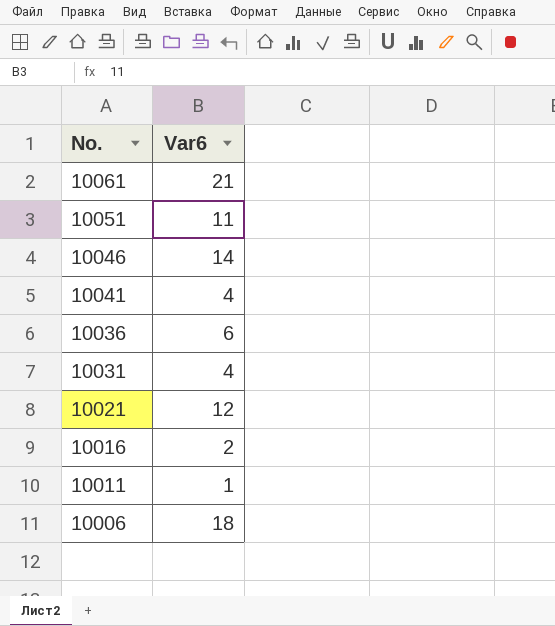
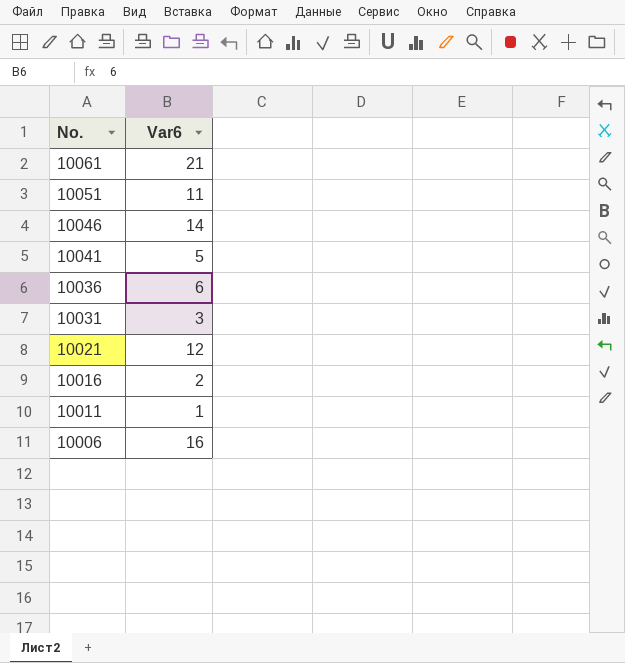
10041 | Var6: 4 -> 5
10031 | Var6: 4 -> 3
10006 | Var6: 18 -> 16

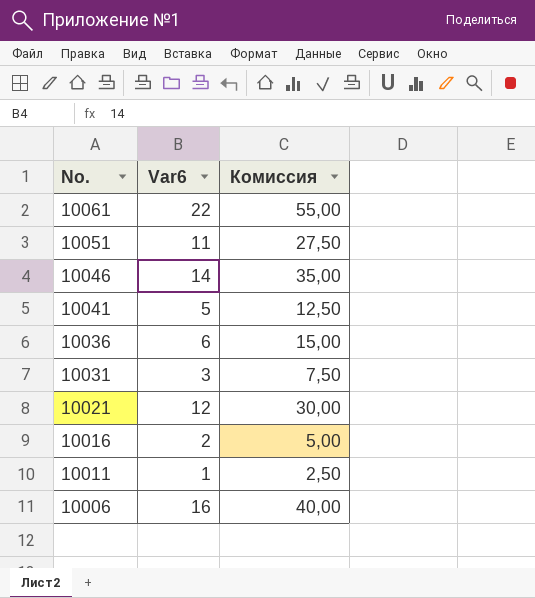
column Комиссия | formula: none -> [Var6] * 2,5
10061 | Var6: 21 -> 22

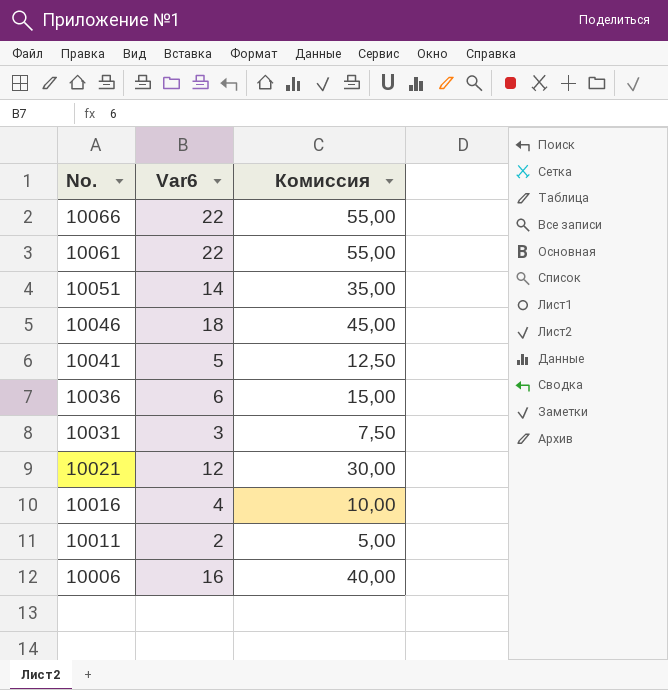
row 10066: none -> 22 | 55,00
10051 | Var6: 11 -> 14
10051 | Комиссия: 27,50 -> 35,00
10046 | Var6: 14 -> 18
10046 | Комиссия: 35,00 -> 45,00
10016 | Var6: 2 -> 4
10016 | Комиссия: 5,00 -> 10,00
10011 | Var6: 1 -> 2
10011 | Комиссия: 2,50 -> 5,00

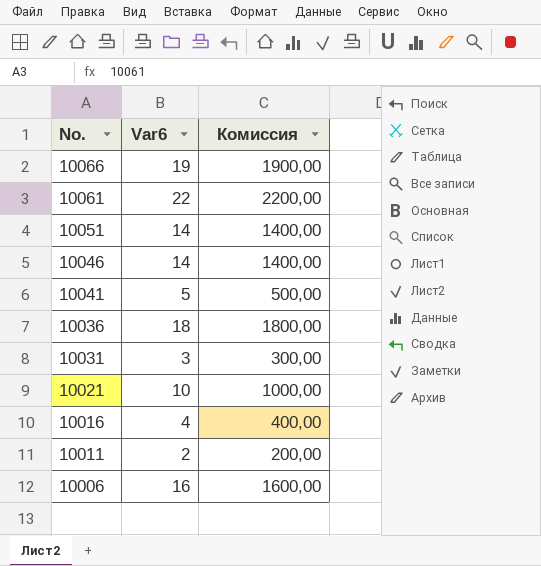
column Комиссия | formula: [Var6] * 2,5 -> [Var6] * 100
10066 | Var6: 22 -> 19
10046 | Var6: 18 -> 14
10036 | Var6: 6 -> 18
10021 | Var6: 12 -> 10

